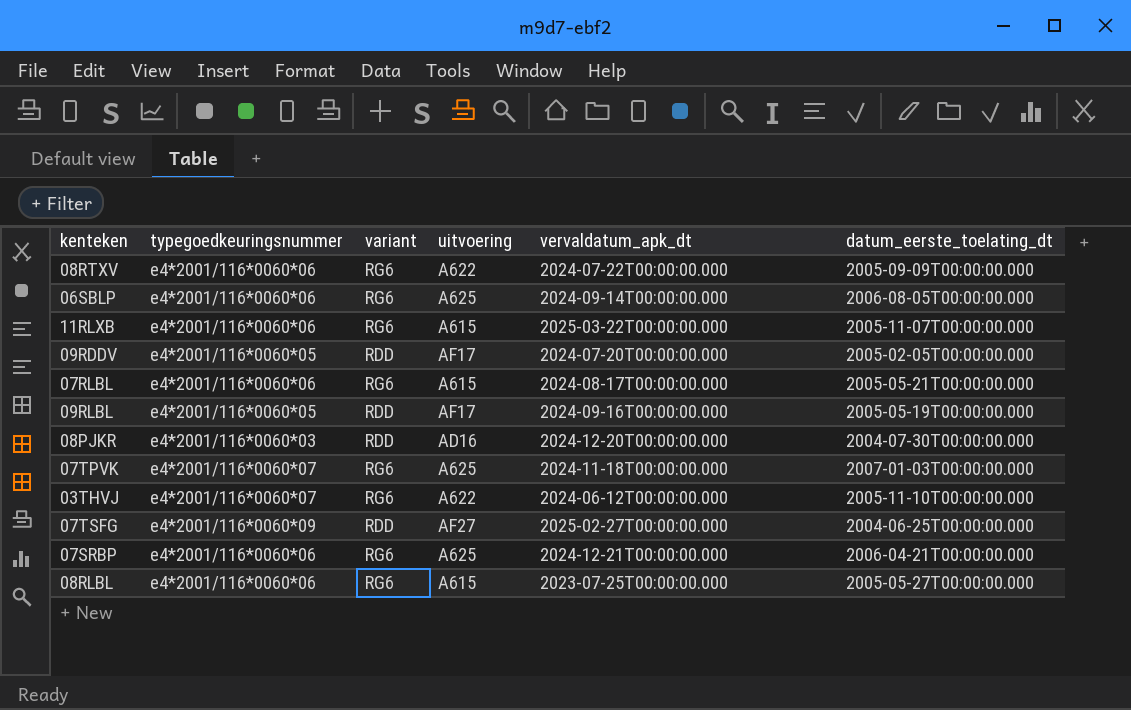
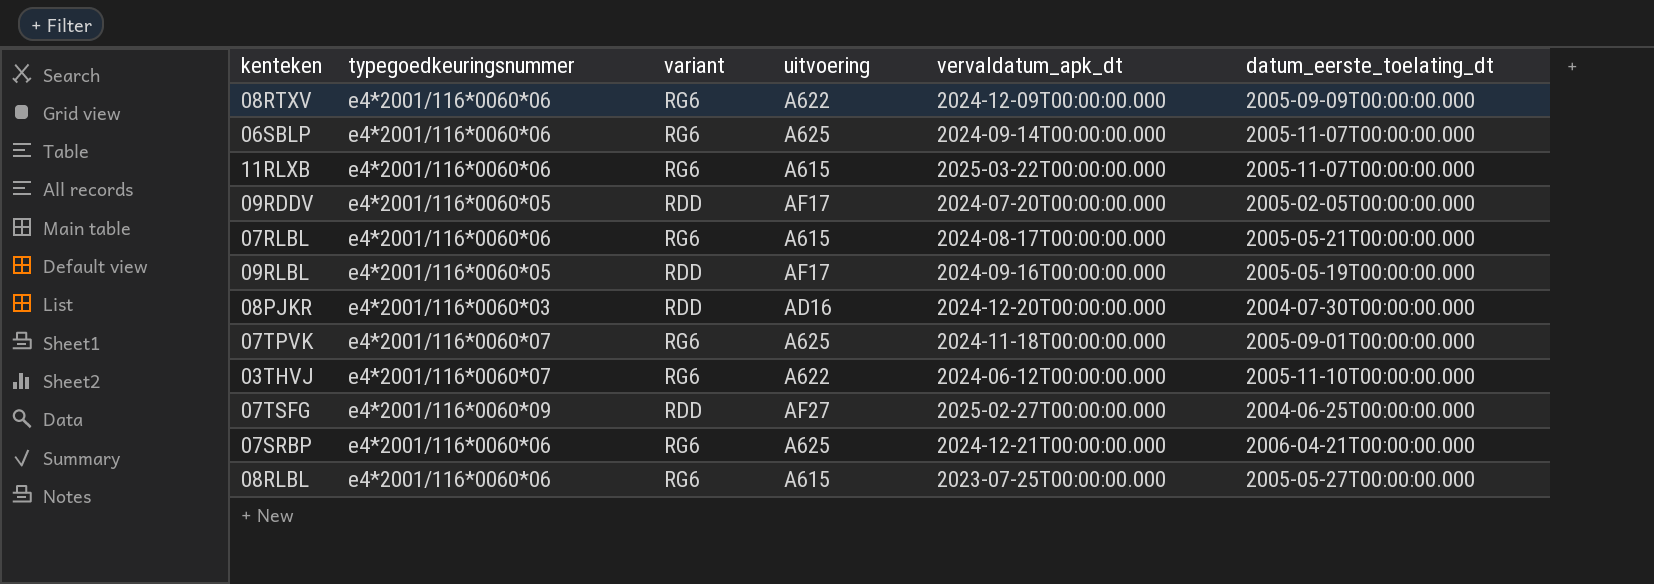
08RTXV | vervaldatum_apk_dt: 2024-07-22T00:00:00.000 -> 2024-12-09T00:00:00.000
06SBLP | datum_eerste_toelating_dt: 2006-08-05T00:00:00.000 -> 2005-11-07T00:00:00.000
07TPVK | datum_eerste_toelating_dt: 2007-01-03T00:00:00.000 -> 2005-09-01T00:00:00.000

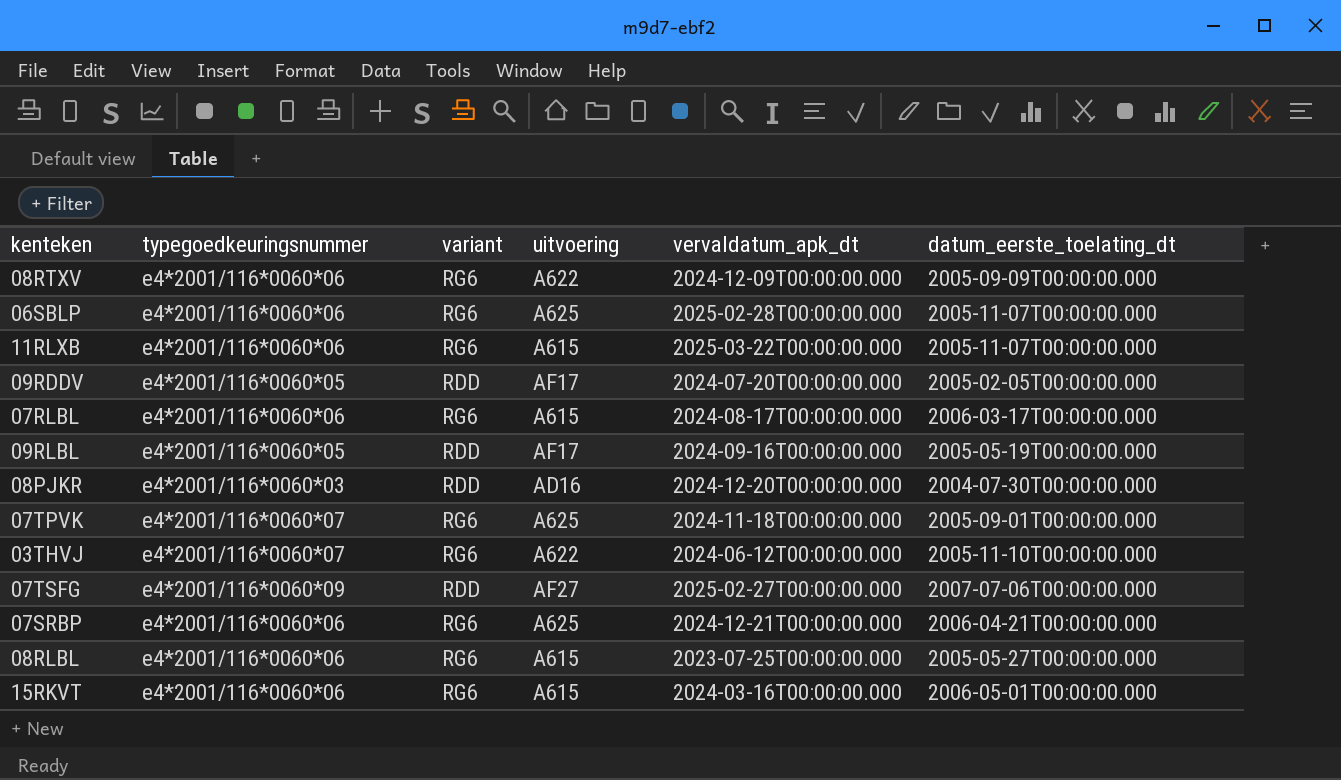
06SBLP | vervaldatum_apk_dt: 2024-09-14T00:00:00.000 -> 2025-02-28T00:00:00.000
07RLBL | datum_eerste_toelating_dt: 2005-05-21T00:00:00.000 -> 2006-03-17T00:00:00.000
07TSFG | datum_eerste_toelating_dt: 2004-06-25T00:00:00.000 -> 2007-07-06T00:00:00.000
row 15RKVT: none -> e4*2001/116*0060*06 | RG6 | A615 | 2024-03-16T00:00:00.000 | 2006-05-01T00:00:00.000

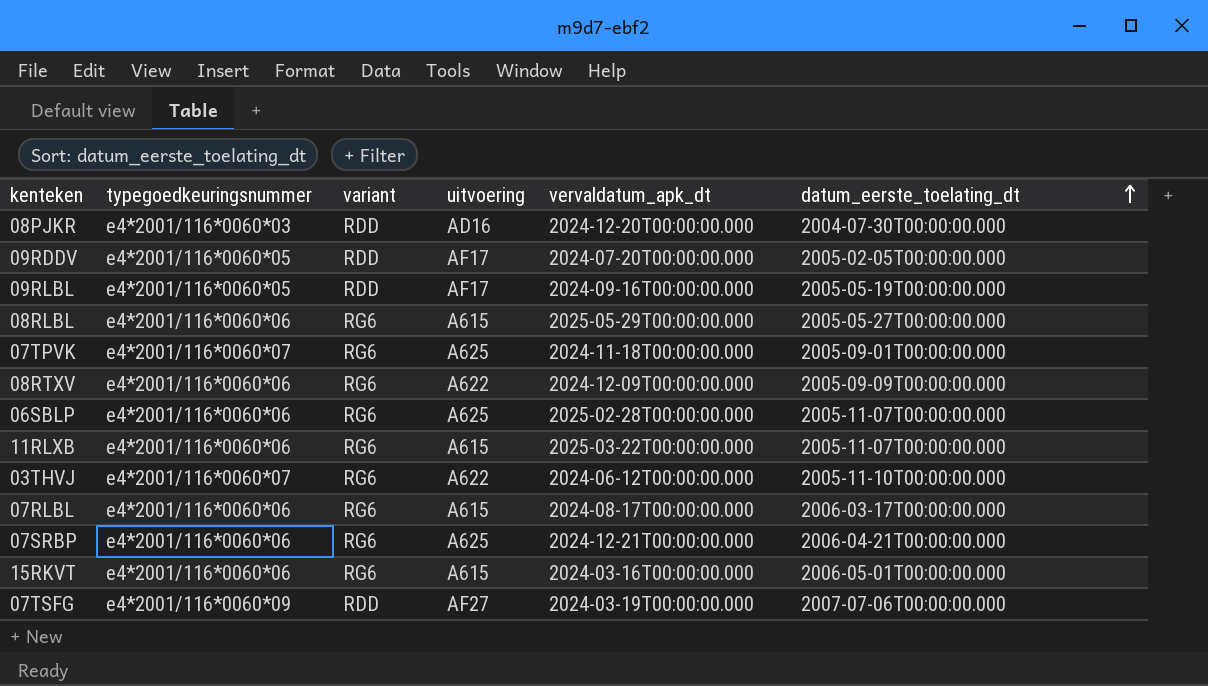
row order: none -> datum_eerste_toelating_dt ascending
08RLBL | vervaldatum_apk_dt: 2023-07-25T00:00:00.000 -> 2025-05-29T00:00:00.000
07TSFG | vervaldatum_apk_dt: 2025-02-27T00:00:00.000 -> 2024-03-19T00:00:00.000

